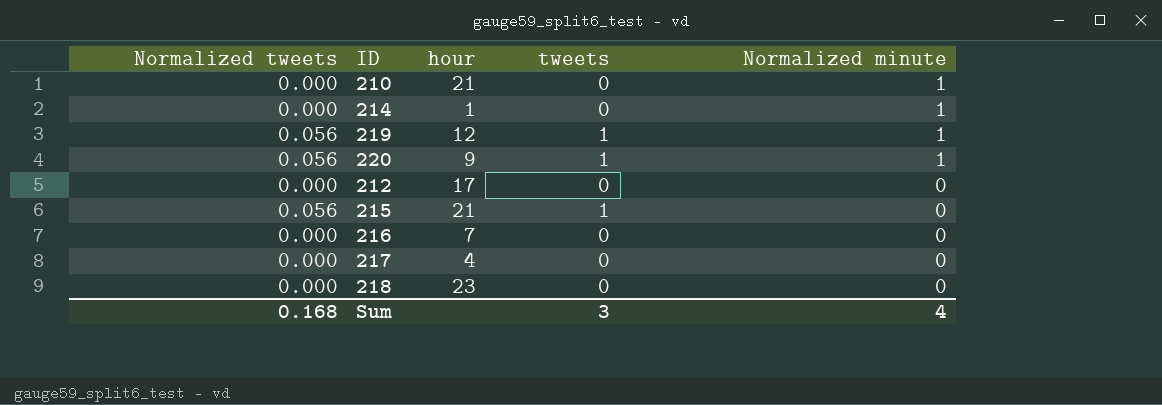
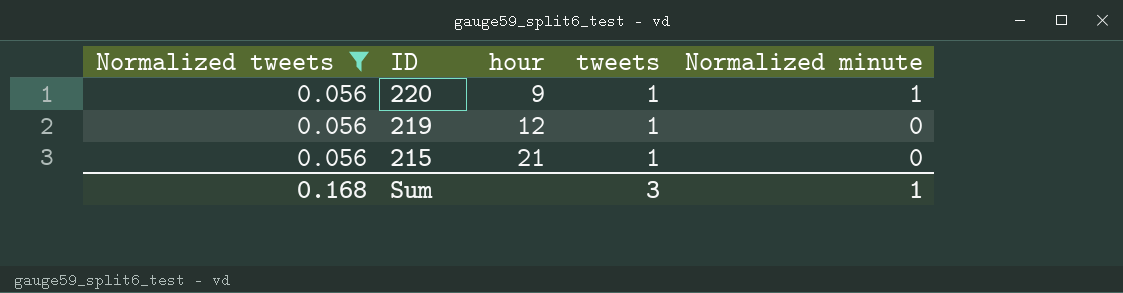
filter: none -> Normalized tweets = 0.056
row order: Normalized minute descending -> ID descending
219 | Normalized minute: 1 -> 0
Sum | Normalized minute: 4 -> 1

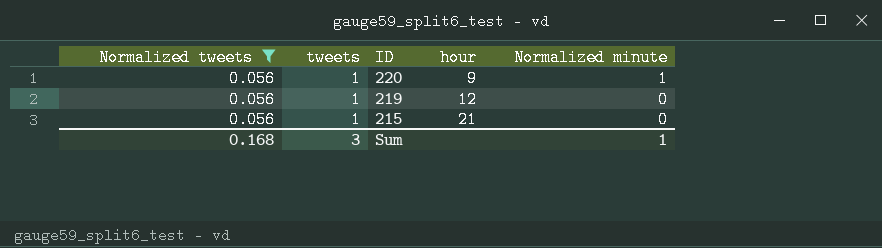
column tweets | position: 4 -> 2

